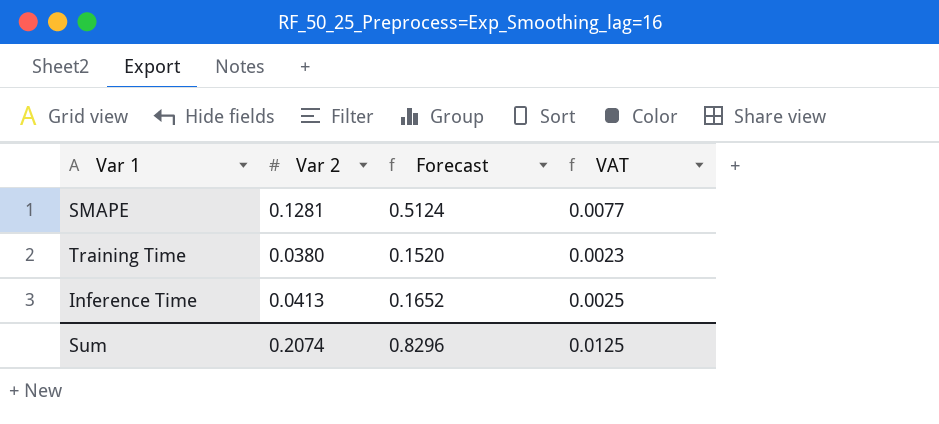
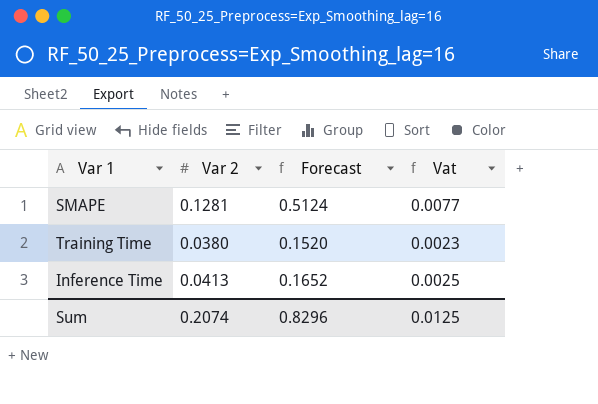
column name: VAT -> Vat

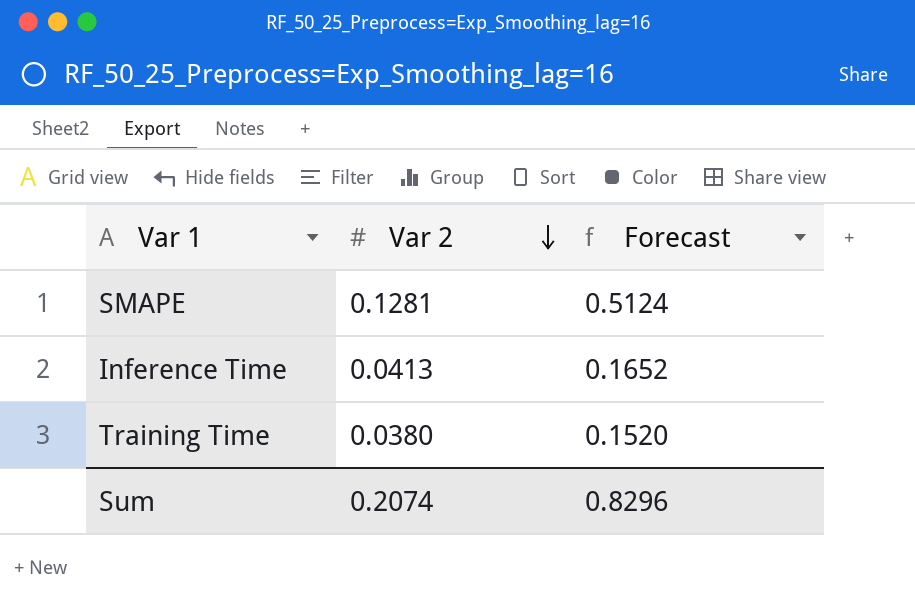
row order: none -> Var 2 descending
column Vat | formula: [Var 2] * 0.06 -> none

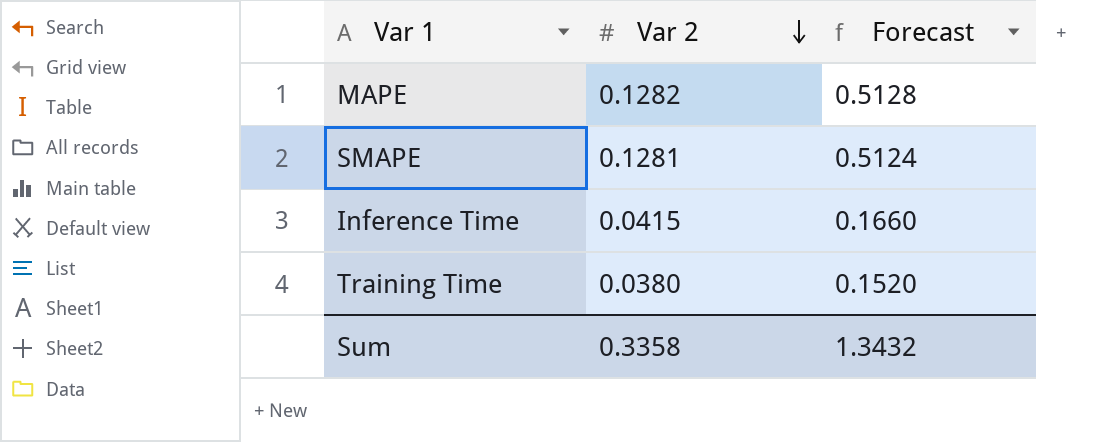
row MAPE: none -> 0.1282 | 0.5128
Inference Time | Var 2: 0.0413 -> 0.0415
Inference Time | Forecast: 0.1652 -> 0.1660
Sum | Var 2: 0.2074 -> 0.3358
Sum | Forecast: 0.8296 -> 1.3432

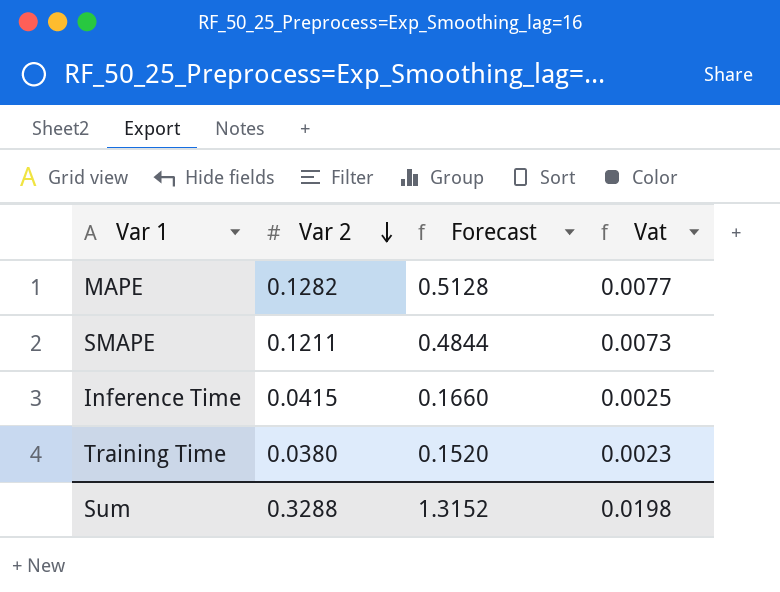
column Vat | formula: none -> [Var 2] * 0.06
SMAPE | Var 2: 0.1281 -> 0.1211
SMAPE | Forecast: 0.5124 -> 0.4844
Sum | Var 2: 0.3358 -> 0.3288
Sum | Forecast: 1.3432 -> 1.3152

